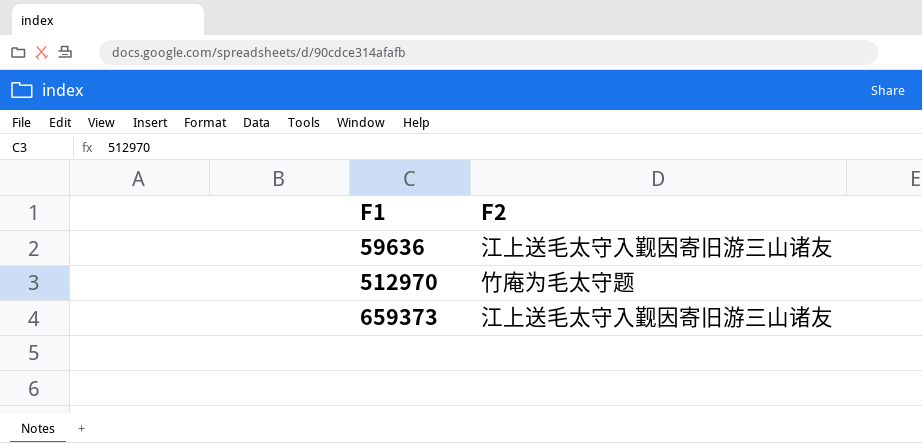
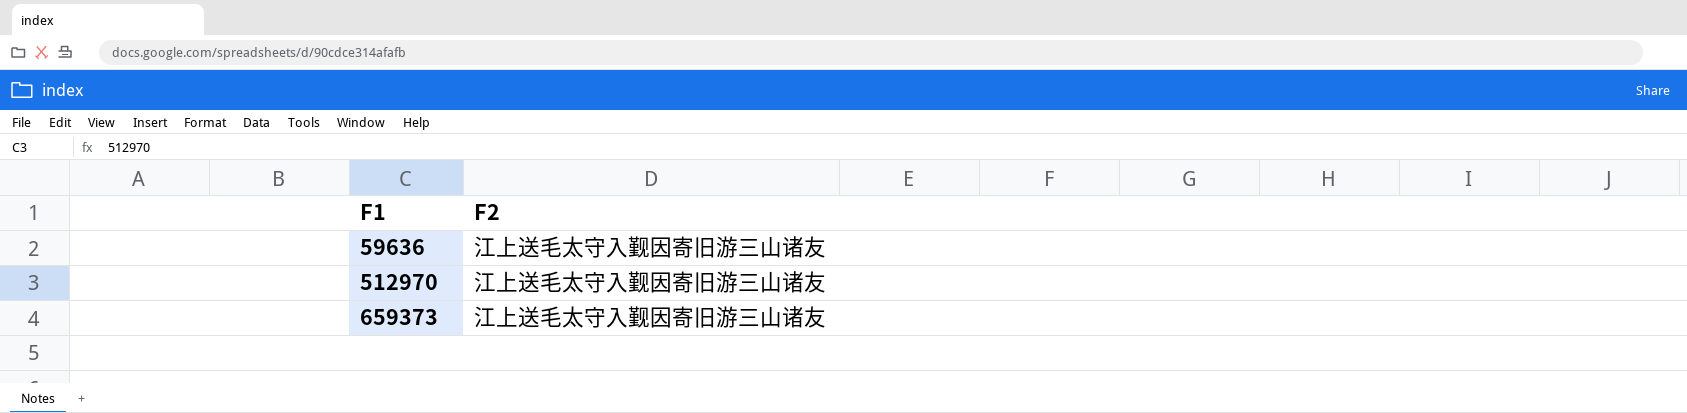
512970 | F2: 竹庵为毛太守题 -> 江上送毛太守入觐因寄旧游三山诸友

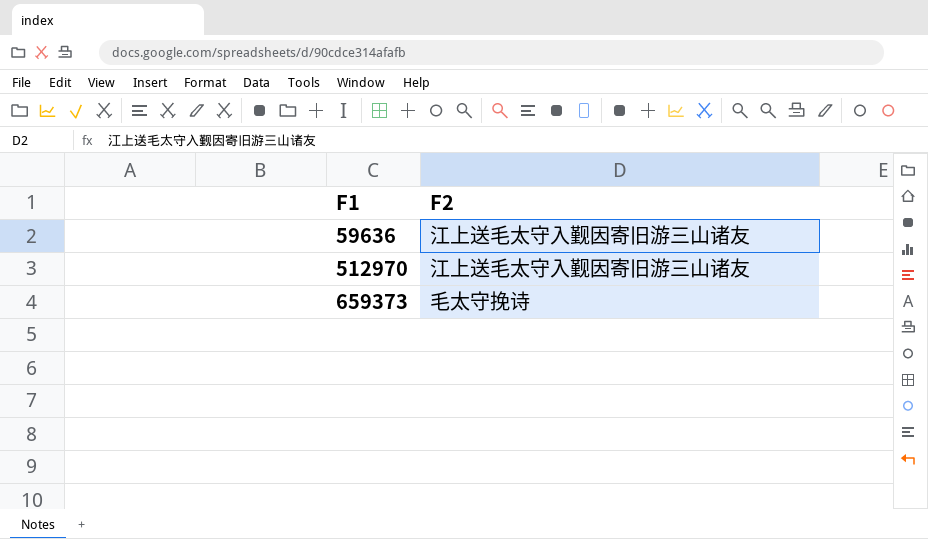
659373 | F2: 江上送毛太守入觐因寄旧游三山诸友 -> 毛太守挽诗

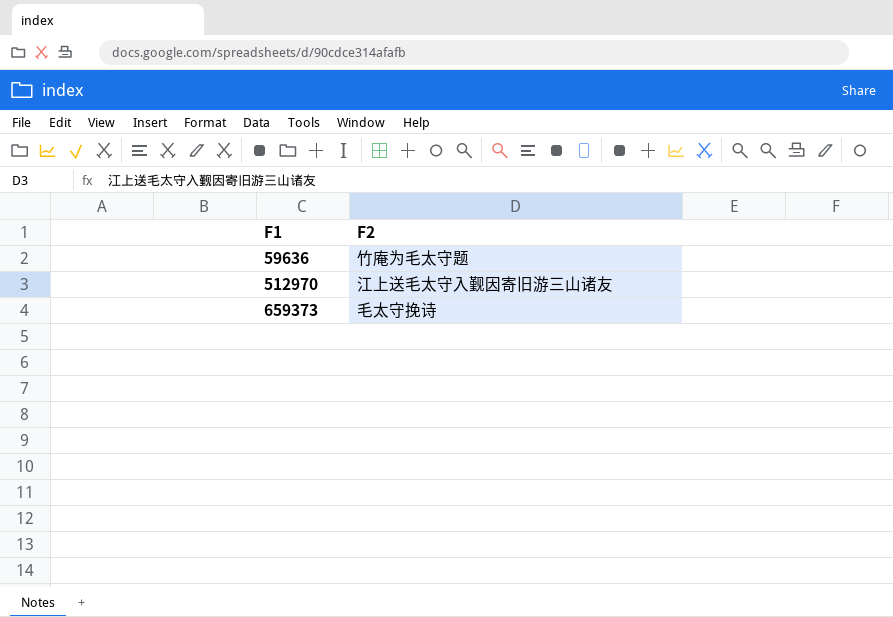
59636 | F2: 江上送毛太守入觐因寄旧游三山诸友 -> 竹庵为毛太守题

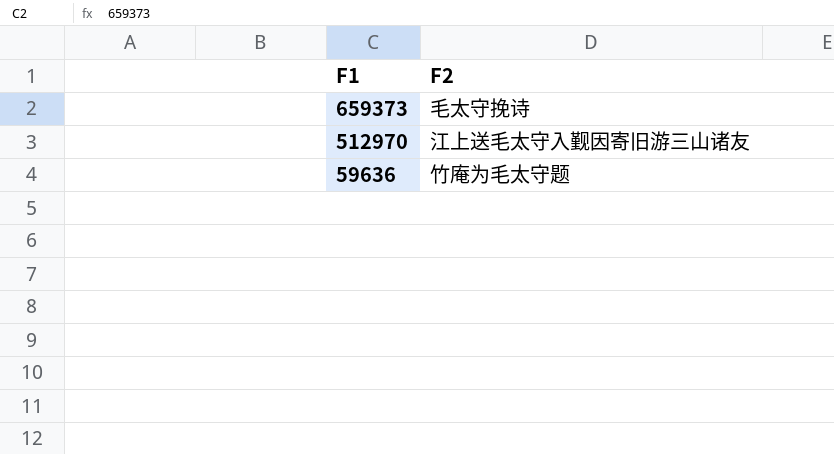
row order: F1 ascending -> F1 descending

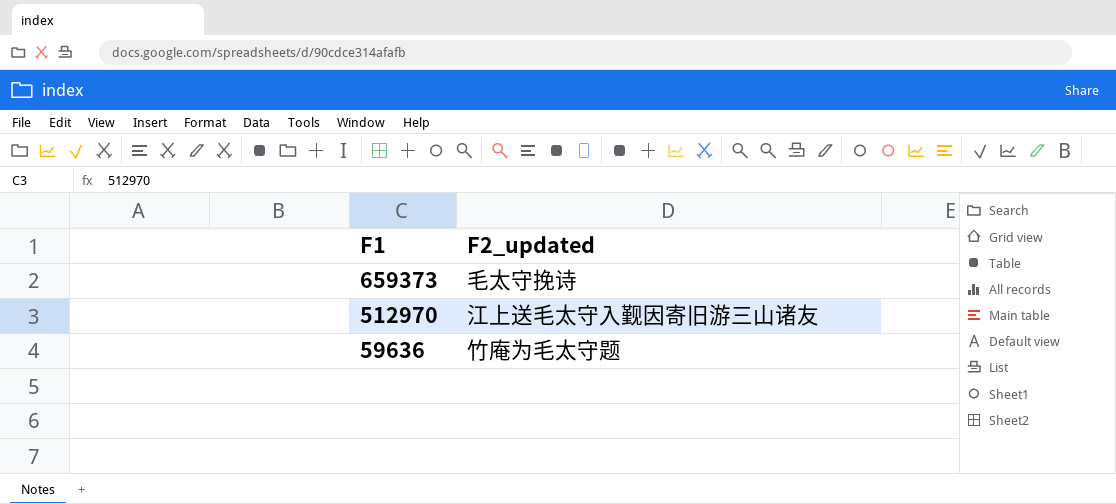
column name: F2 -> F2_updated

